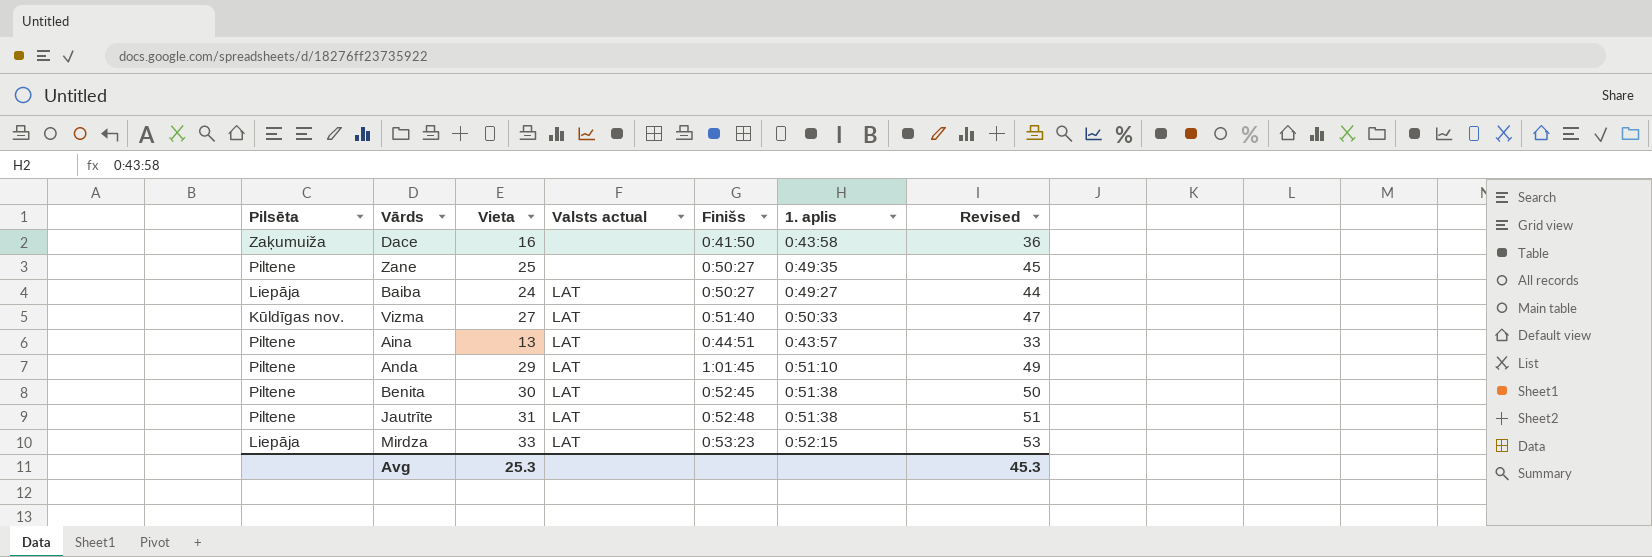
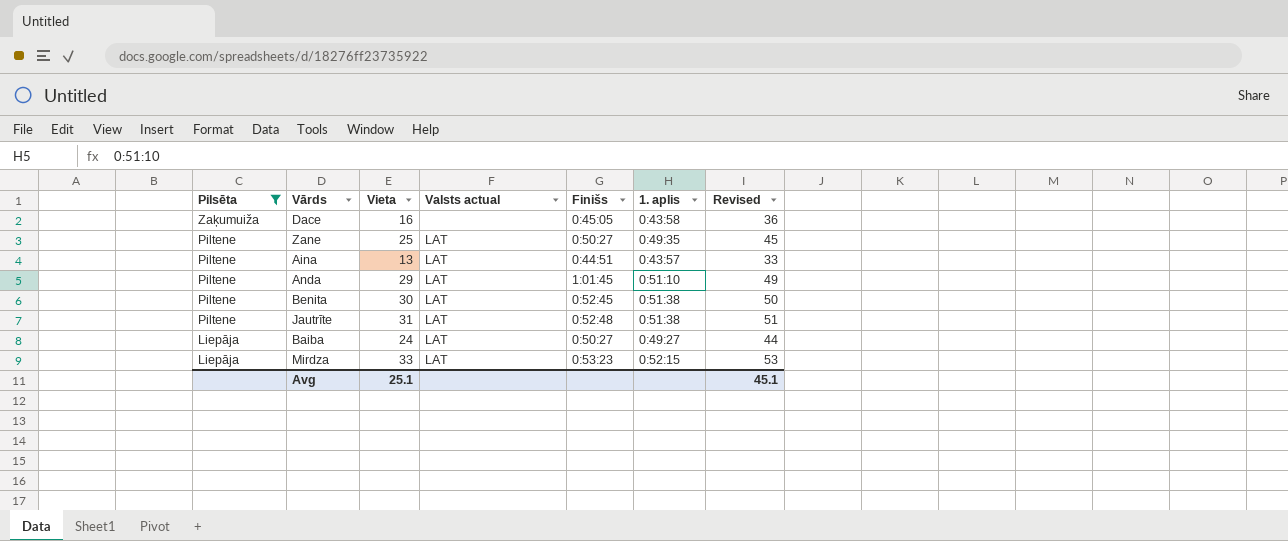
filter: none -> Pilsēta != Kūldīgas nov.
row order: none -> Pilsēta descending
Dace | Finišs: 0:41:50 -> 0:45:05
Zane | Valsts actual: none -> LAT
Avg | Vieta: 25.3 -> 25.1
Avg | Revised: 45.3 -> 45.1

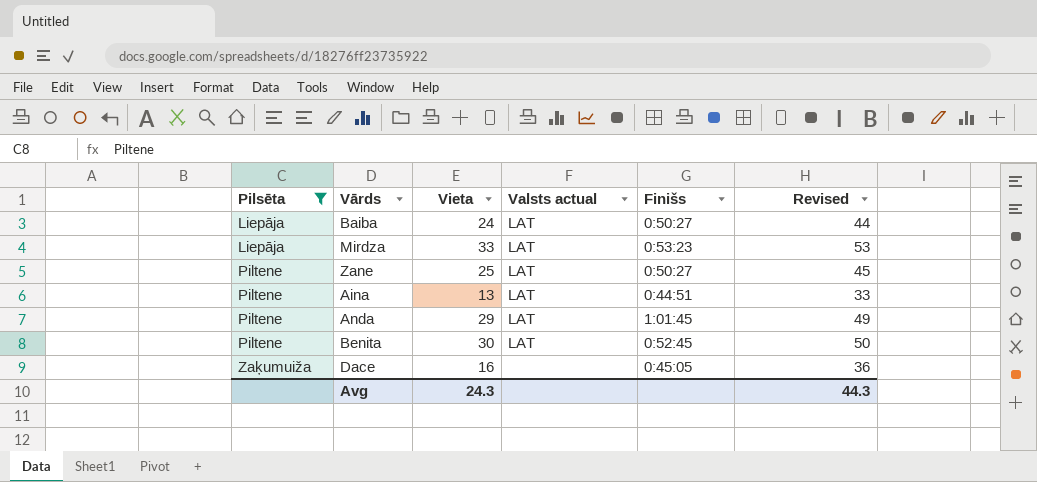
row order: Pilsēta descending -> Pilsēta ascending
column 1. aplis | position: 6 -> none
row Jautrīte: Piltene | 31 | LAT | 0:52:48 | 0:51:38 | 51 -> none
Avg | Vieta: 25.1 -> 24.3
Avg | Revised: 45.1 -> 44.3

